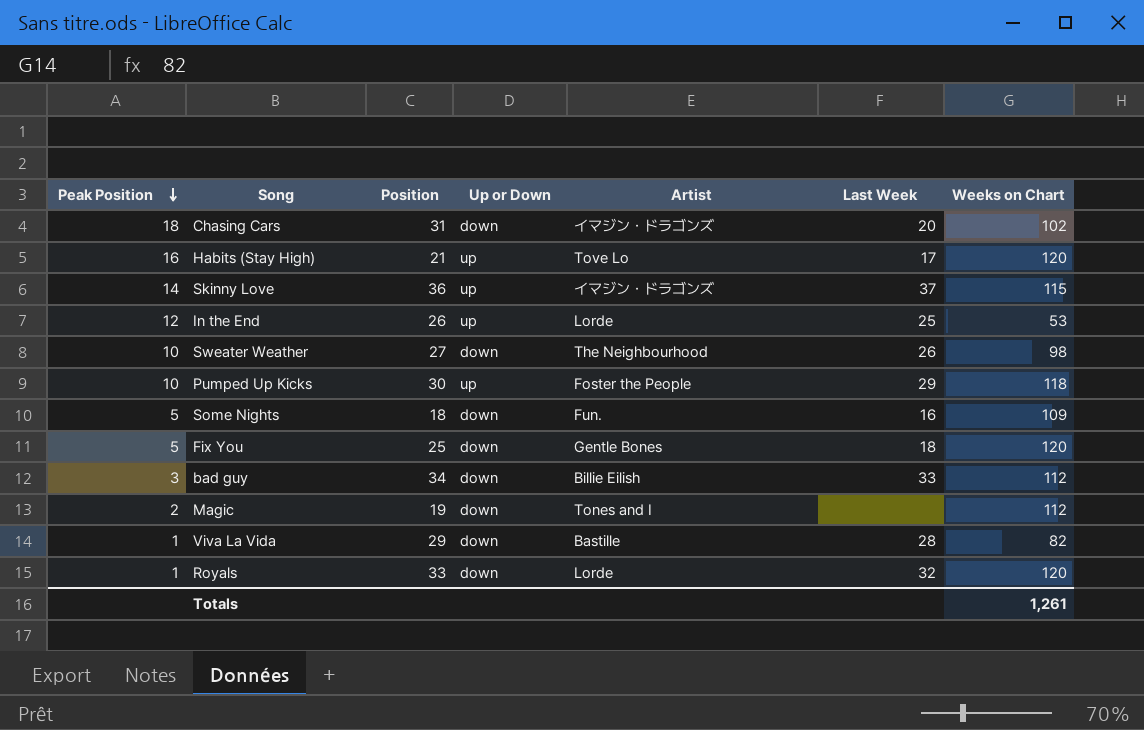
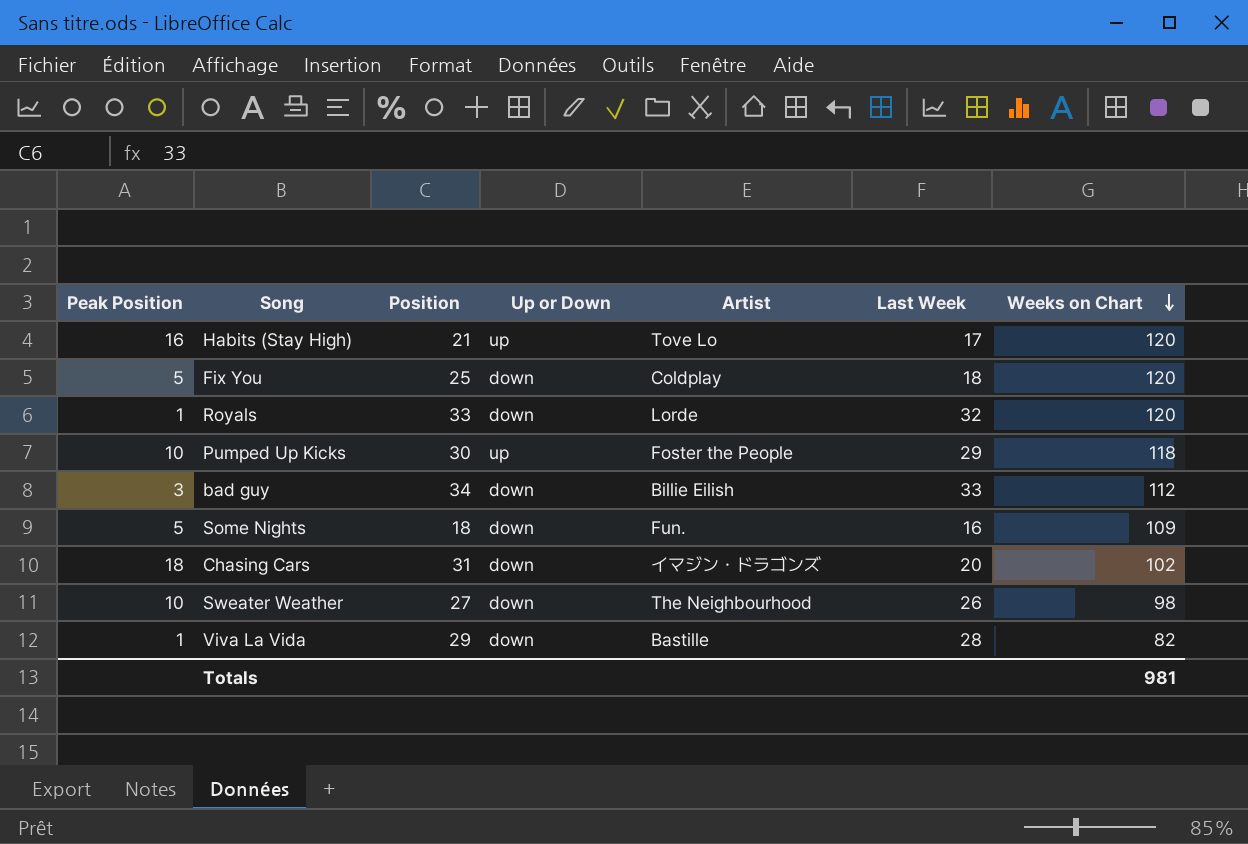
row order: Peak Position descending -> Weeks on Chart descending
row Skinny Love: 14 | 36 | up | イマジン・ドラゴンズ | 37 | 115 -> none
row In the End: 12 | 26 | up | Lorde | 25 | 53 -> none
row Magic: 2 | 19 | down | Tones and I | none | 112 -> none
Fix You | Artist: Gentle Bones -> Coldplay
Totals | Weeks on Chart: 1,261 -> 981

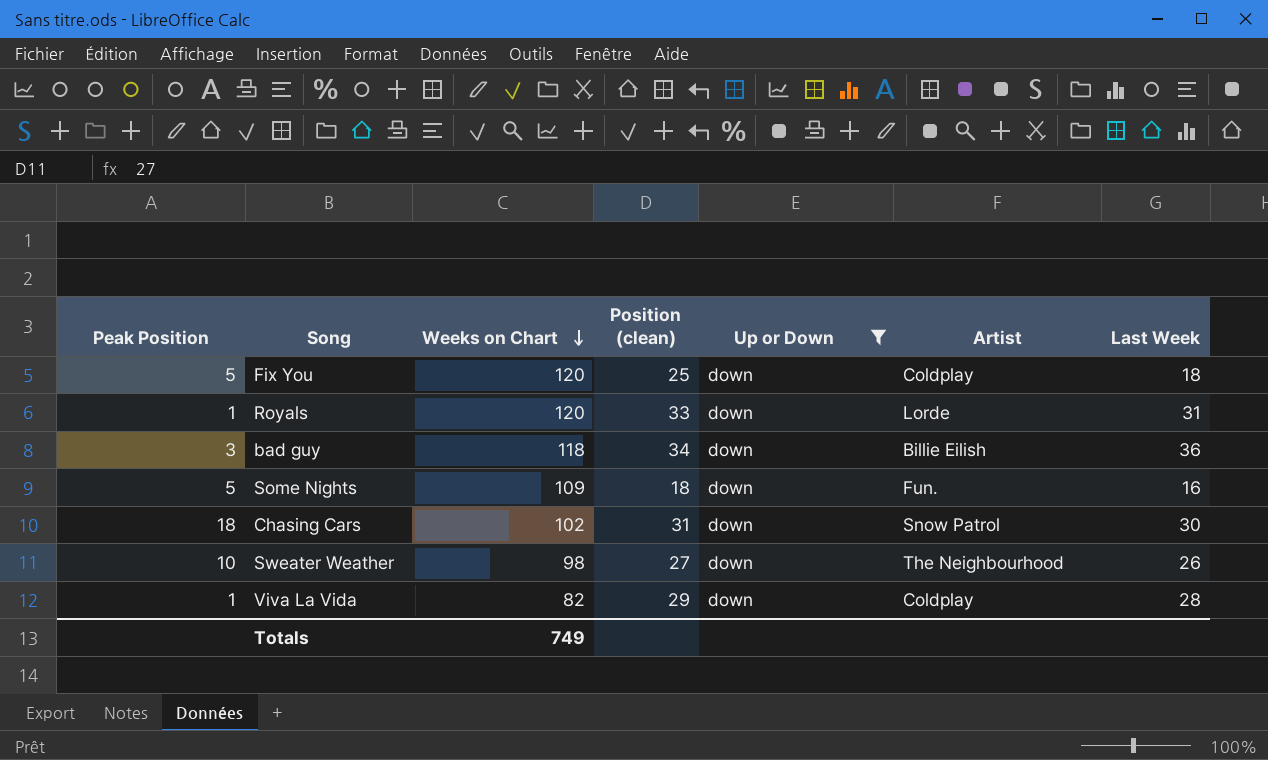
filter: none -> Up or Down = down
column Weeks on Chart | position: 7 -> 3
column name: Position -> Position (clean)
Royals | Last Week: 32 -> 31
bad guy | Weeks on Chart: 112 -> 118
bad guy | Last Week: 33 -> 36
Chasing Cars | Artist: イマジン・ドラゴンズ -> Snow Patrol
Chasing Cars | Last Week: 20 -> 30
Viva La Vida | Artist: Bastille -> Coldplay
Totals | Weeks on Chart: 981 -> 749

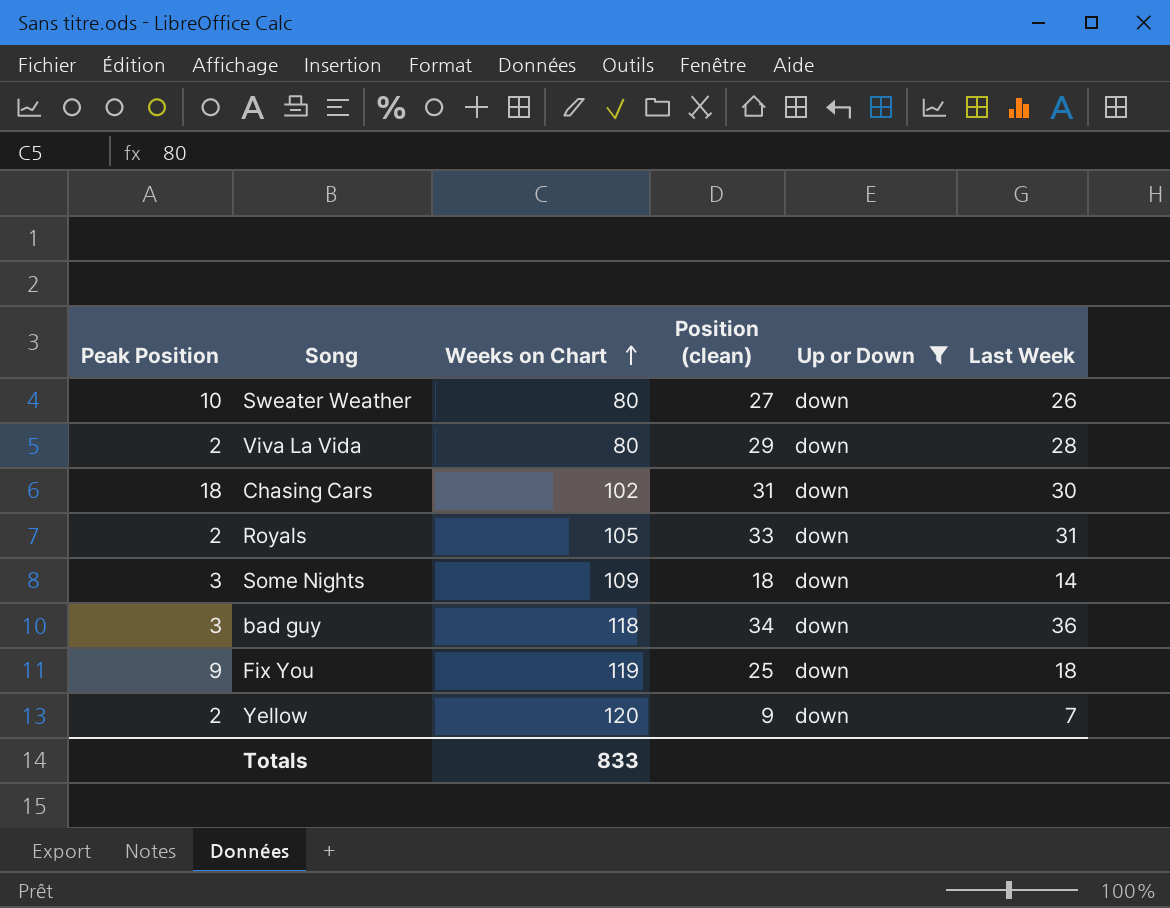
row order: Weeks on Chart descending -> Weeks on Chart ascending
column Artist | position: 6 -> none
Sweater Weather | Weeks on Chart: 98 -> 80
Viva La Vida | Peak Position: 1 -> 2
Viva La Vida | Weeks on Chart: 82 -> 80
Royals | Peak Position: 1 -> 2
Royals | Weeks on Chart: 120 -> 105
Some Nights | Peak Position: 5 -> 3
Some Nights | Last Week: 16 -> 14
Fix You | Peak Position: 5 -> 9
Fix You | Weeks on Chart: 120 -> 119
row Yellow: none -> 2 | 120 | 9 | down | 7
Totals | Weeks on Chart: 749 -> 833

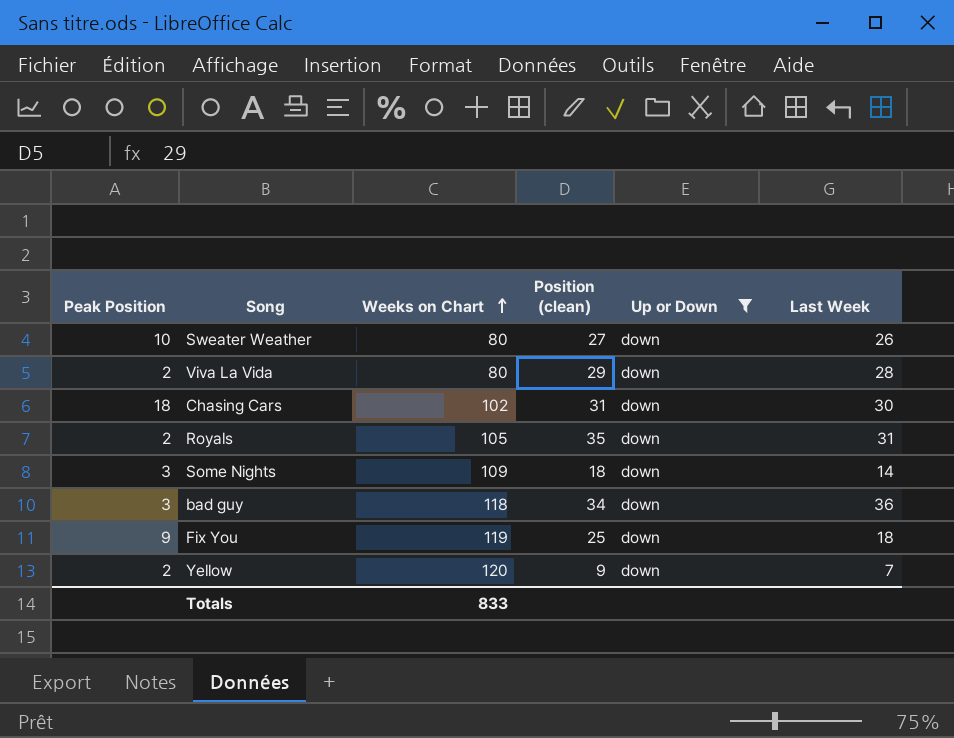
Royals | Position (clean): 33 -> 35

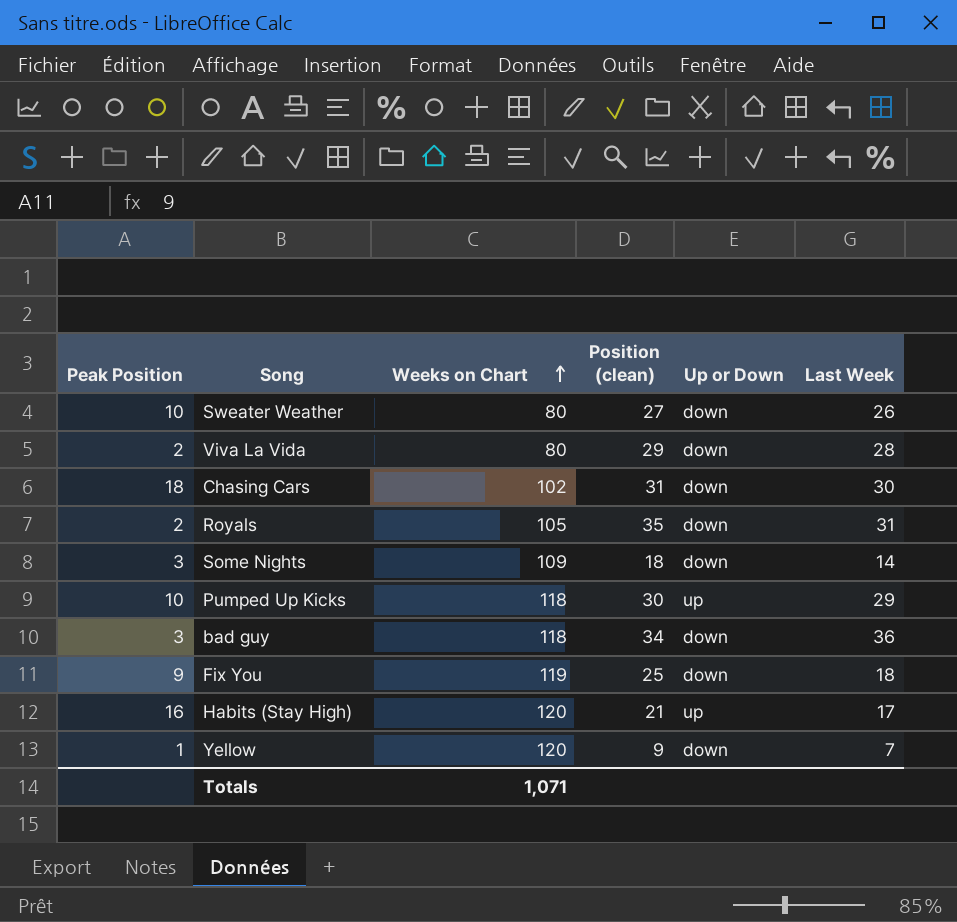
filter: Up or Down = down -> none
Yellow | Peak Position: 2 -> 1
Totals | Weeks on Chart: 833 -> 1,071

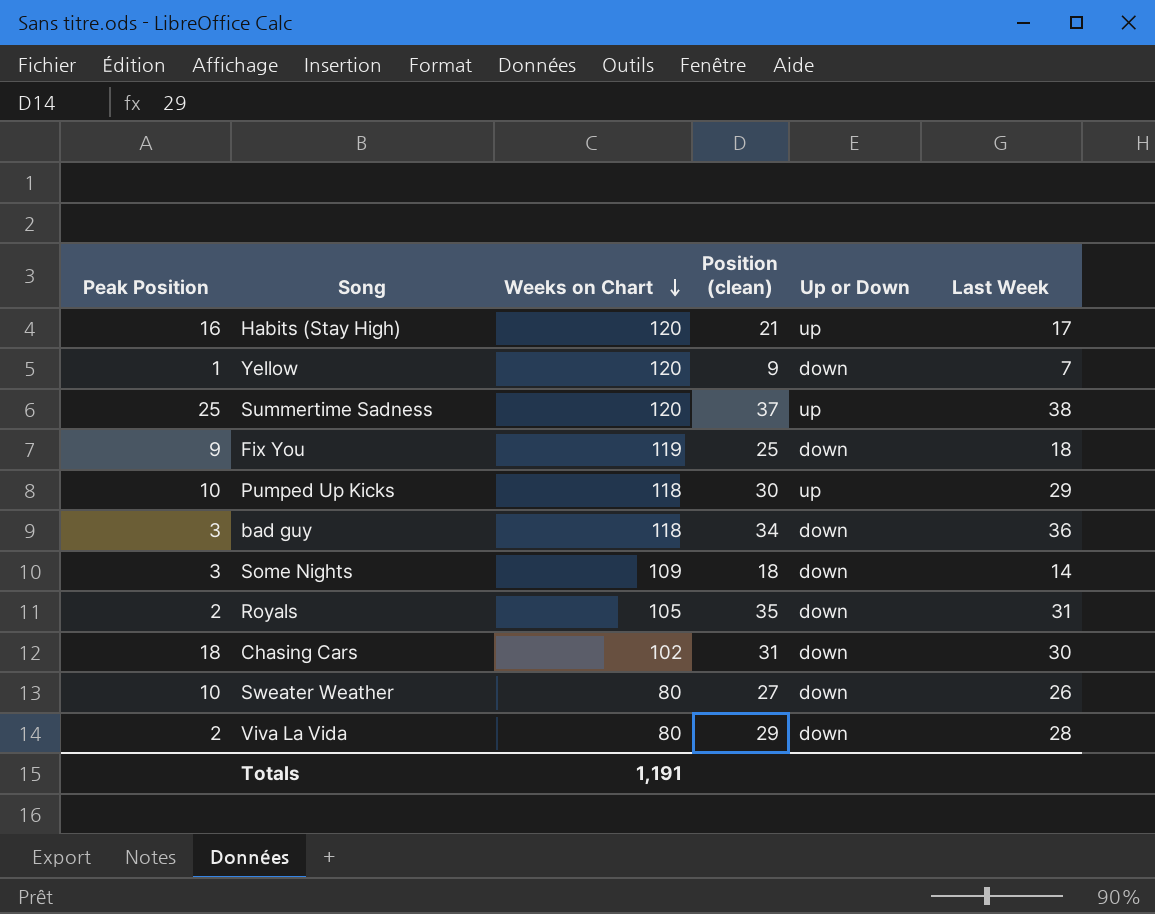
row order: Weeks on Chart ascending -> Weeks on Chart descending
row Summertime Sadness: none -> 25 | 120 | 37 | up | 38
Totals | Weeks on Chart: 1,071 -> 1,191

